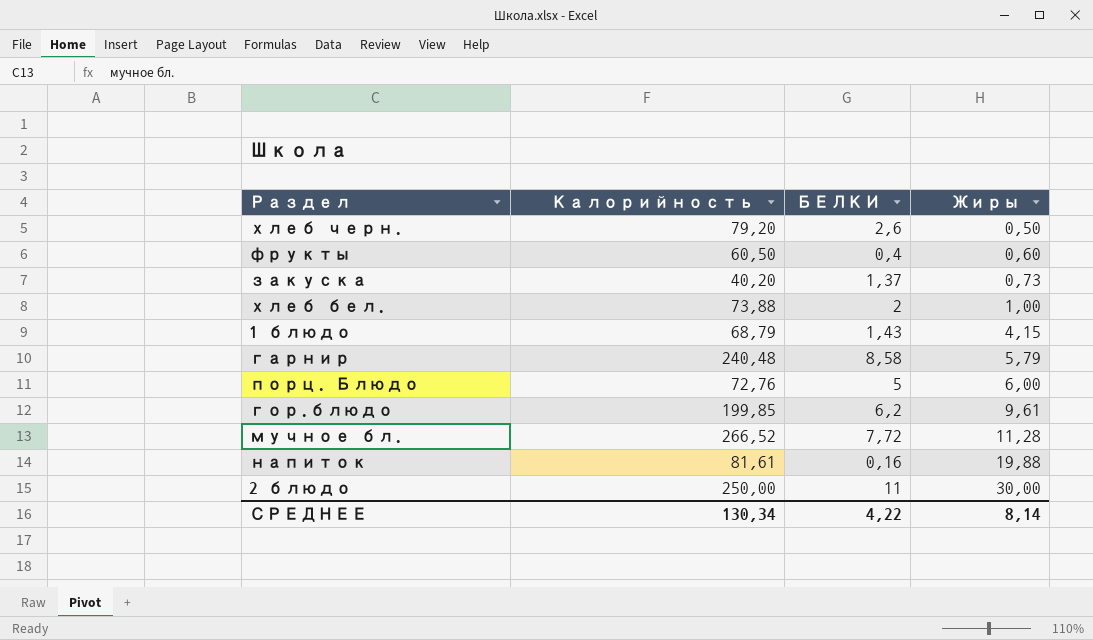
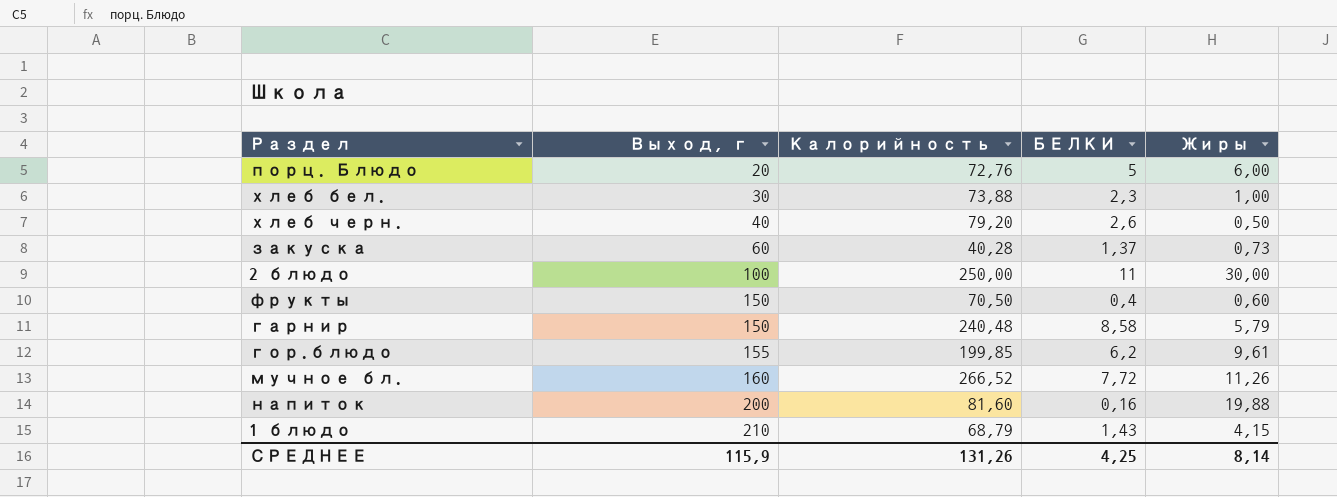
row order: Жиры ascending -> Выход, г ascending
column Выход, г | position: none -> 2
хлеб бел. | БЕЛКИ: 2 -> 2,3
закуска | Калорийность: 40,20 -> 40,28
фрукты | Калорийность: 60,50 -> 70,50
мучное бл. | Жиры: 11,28 -> 11,26
напиток | Калорийность: 81,61 -> 81,60
СРЕДНЕЕ | Калорийность: 130,34 -> 131,26
СРЕДНЕЕ | БЕЛКИ: 4,22 -> 4,25

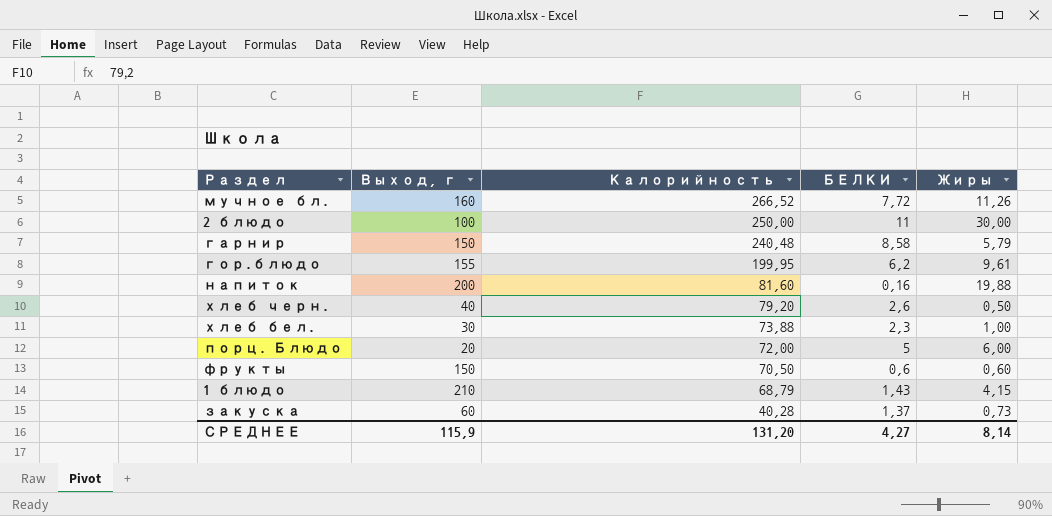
row order: Выход, г ascending -> Калорийность descending
гор.блюдо | Калорийность: 199,85 -> 199,95
порц. Блюдо | Калорийность: 72,76 -> 72,00
фрукты | БЕЛКИ: 0,4 -> 0,6
СРЕДНЕЕ | Калорийность: 131,26 -> 131,20
СРЕДНЕЕ | БЕЛКИ: 4,25 -> 4,27

